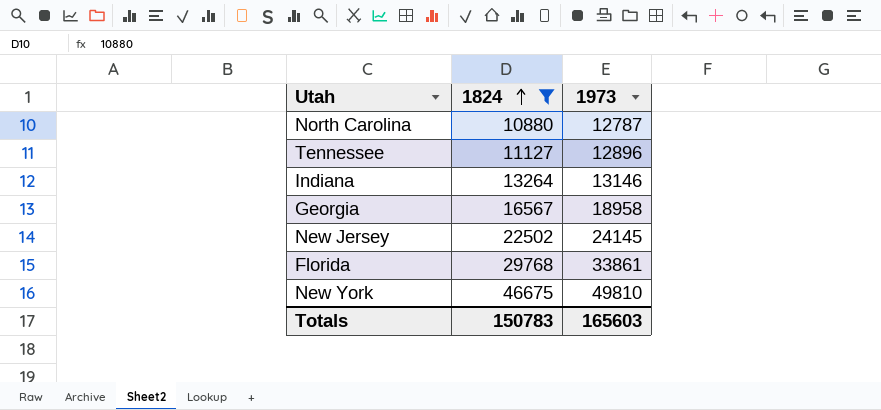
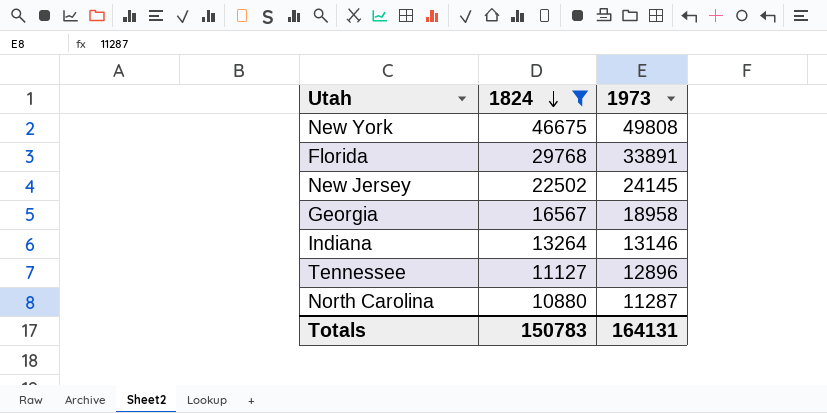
row order: 1824 ascending -> 1824 descending
New York | 1973: 49810 -> 49808
Florida | 1973: 33861 -> 33891
North Carolina | 1973: 12787 -> 11287
Totals | 1973: 165603 -> 164131

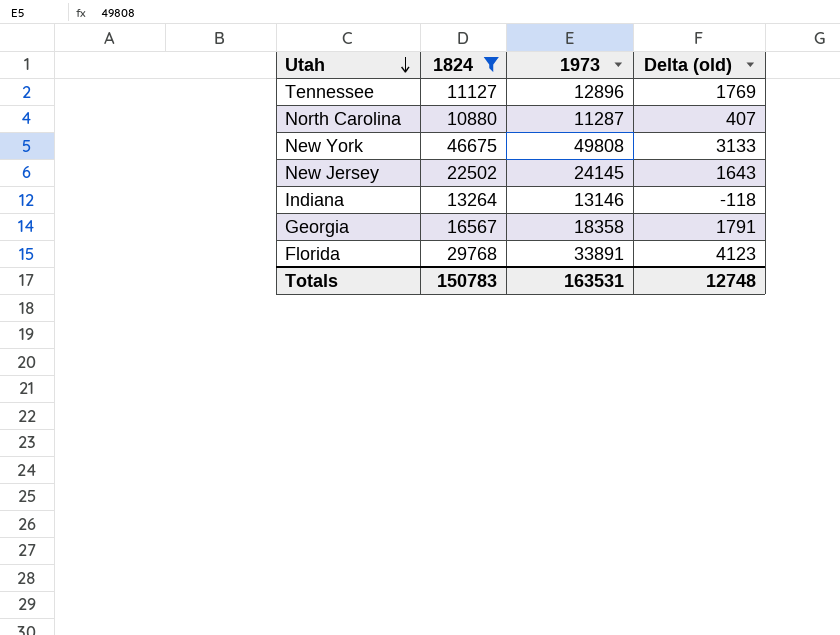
row order: 1824 descending -> Utah descending
column Delta (old) | formula: none -> [1973] - [1824]
Georgia | 1973: 18958 -> 18358
Totals | 1973: 164131 -> 163531

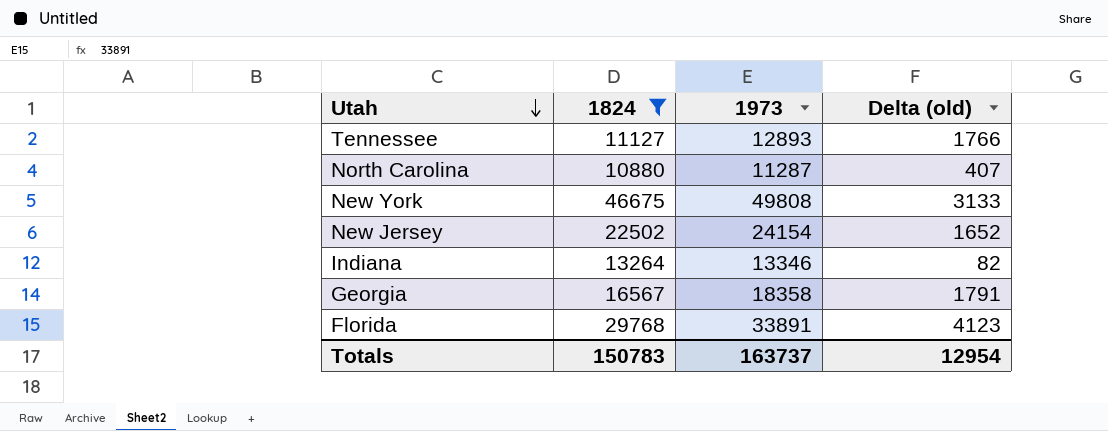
Tennessee | 1973: 12896 -> 12893
Tennessee | Delta (old): 1769 -> 1766
New Jersey | 1973: 24145 -> 24154
New Jersey | Delta (old): 1643 -> 1652
Indiana | 1973: 13146 -> 13346
Indiana | Delta (old): -118 -> 82
Totals | 1973: 163531 -> 163737
Totals | Delta (old): 12748 -> 12954

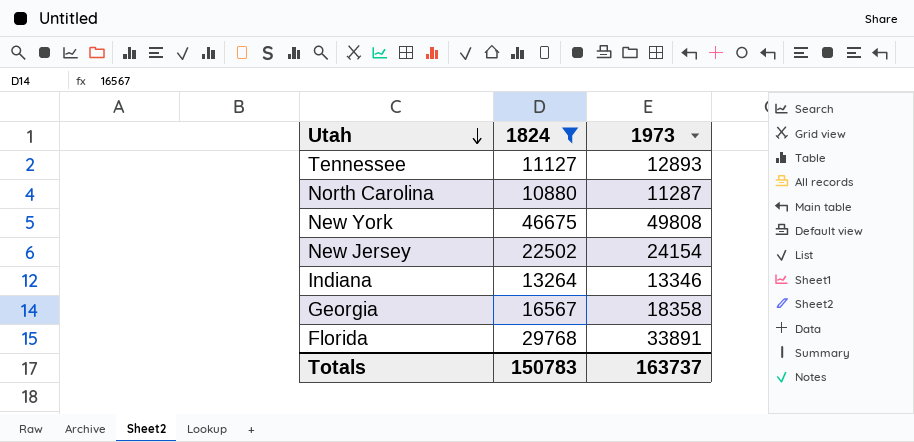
column Delta (old) | formula: [1973] - [1824] -> none

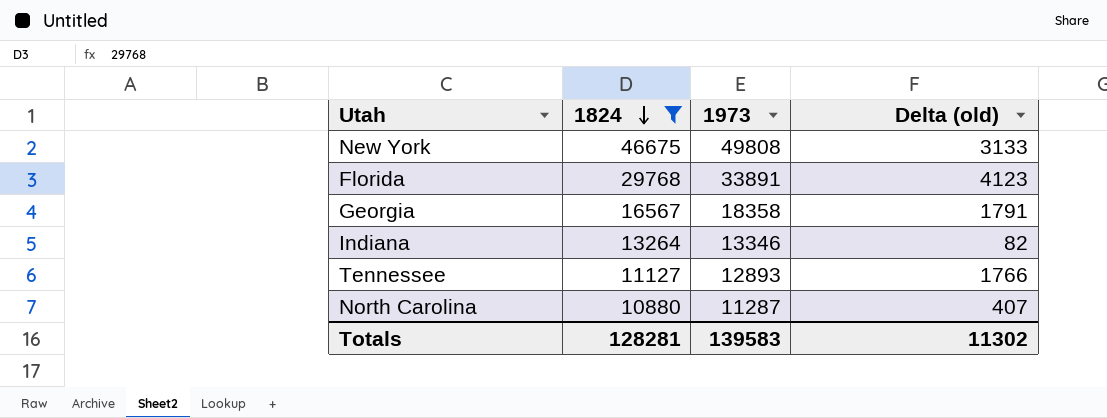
row order: Utah descending -> 1824 descending
column Delta (old) | formula: none -> [1973] - [1824]
row New Jersey: 22502 | 24154 -> none
Totals | 1824: 150783 -> 128281
Totals | 1973: 163737 -> 139583

